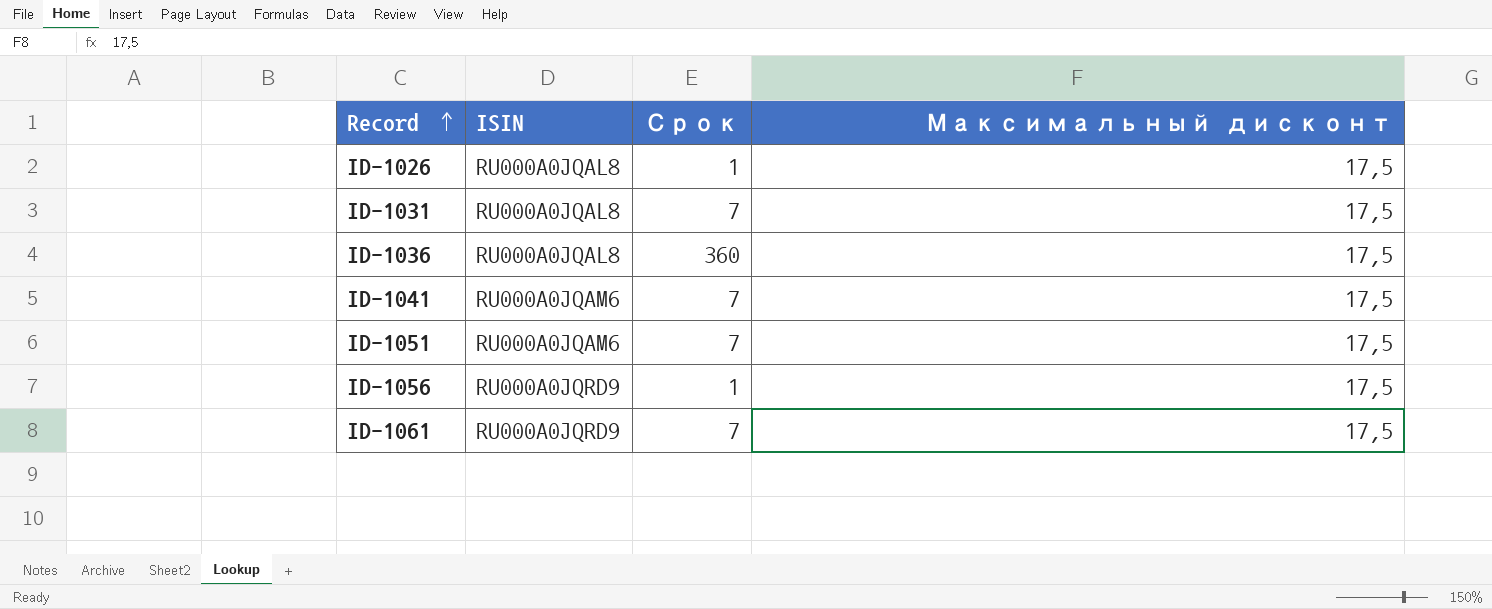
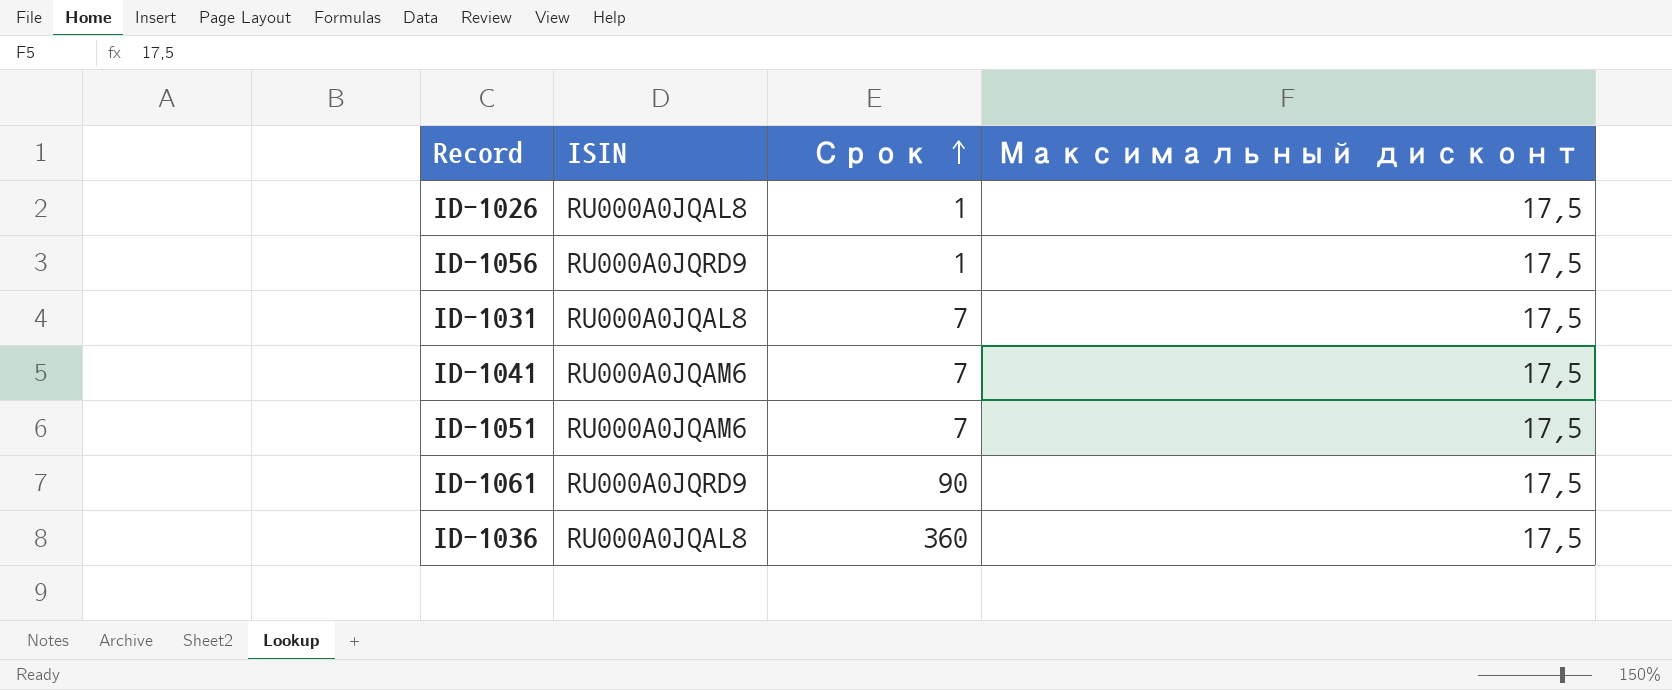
row order: Record ascending -> Срок ascending
ID-1061 | Срок: 7 -> 90

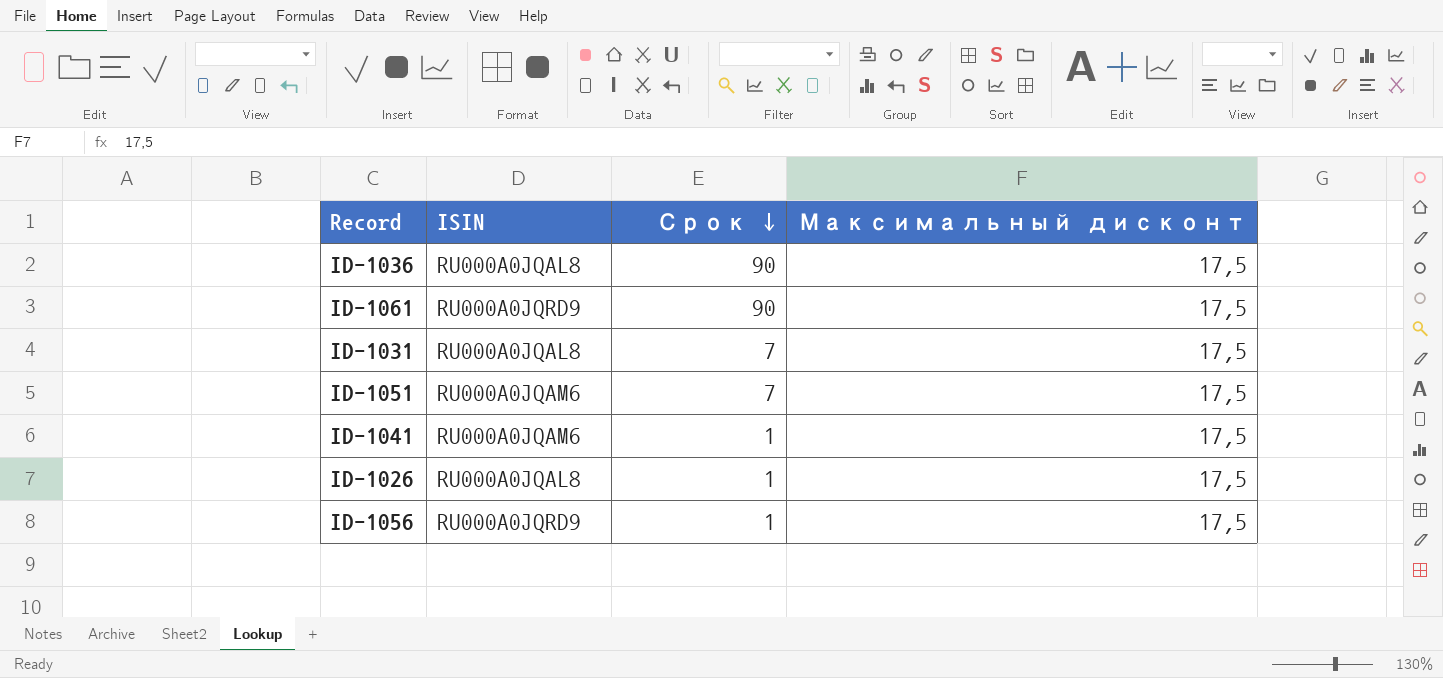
row order: Срок ascending -> Срок descending
ID-1036 | Срок: 360 -> 90
ID-1041 | Срок: 7 -> 1

